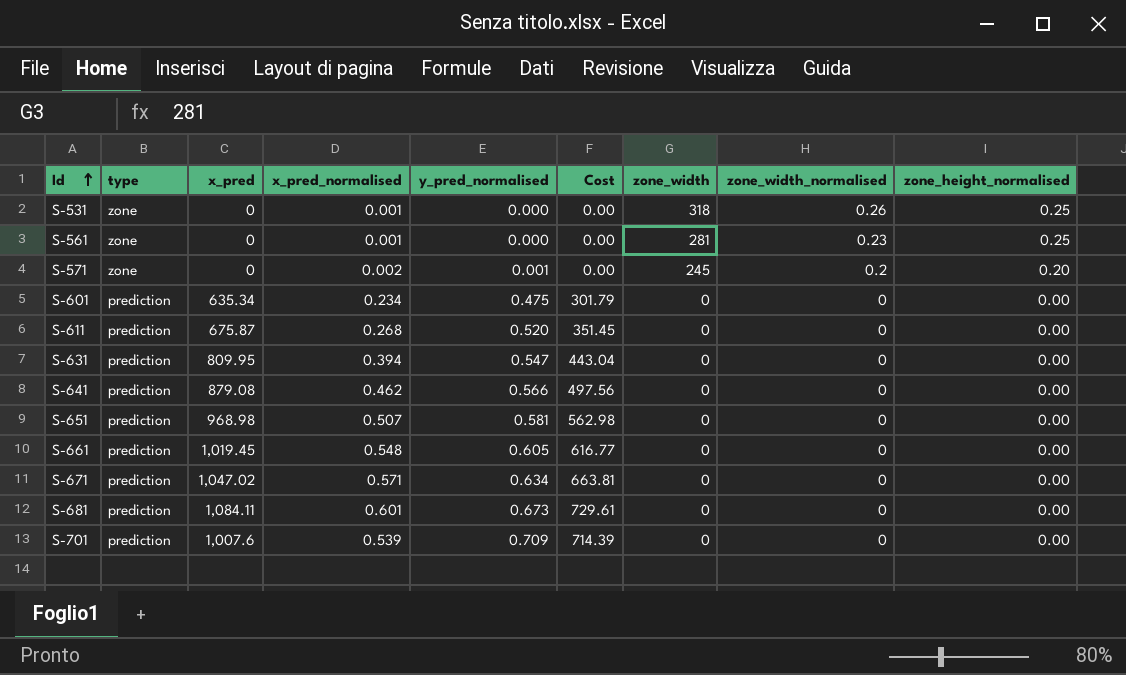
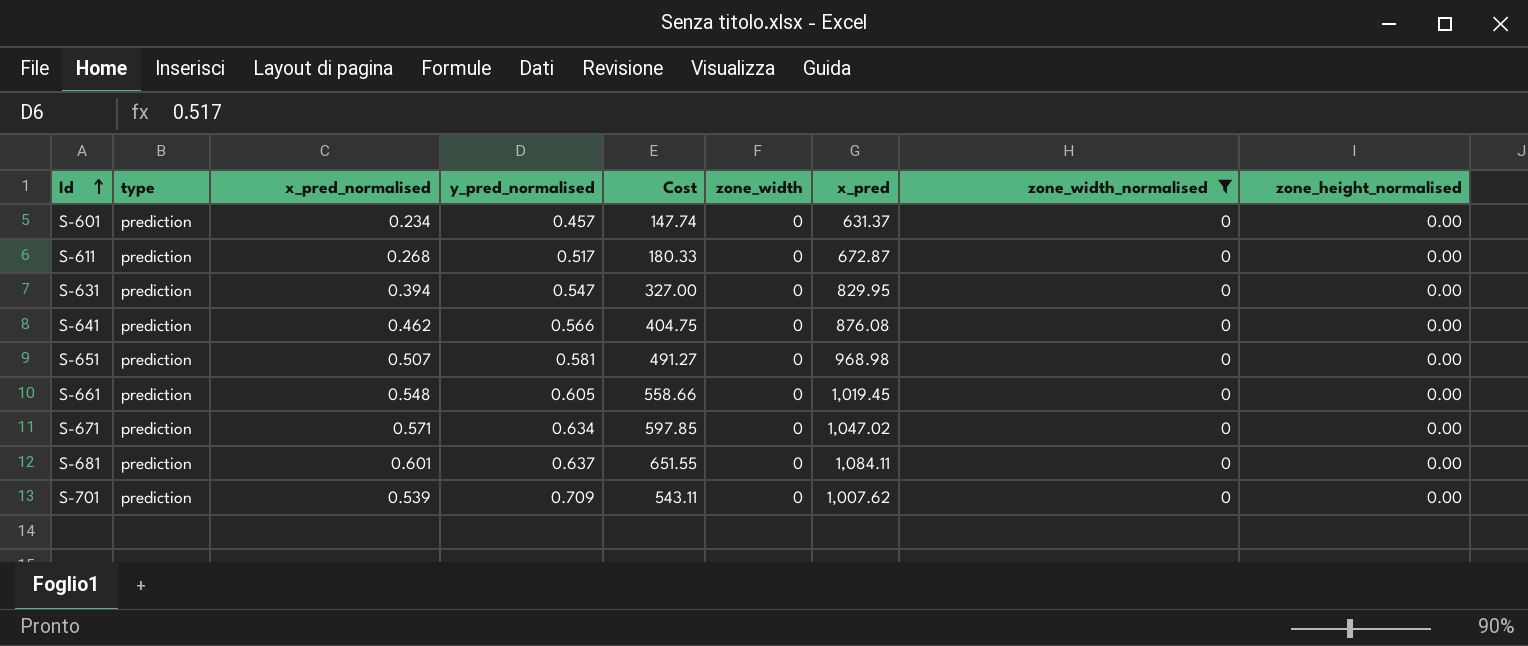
filter: none -> zone_width_normalised = 0
column Cost | formula: [x_pred] * [y_pred_normalised] -> [x_pred_normalised] * [x_pred]
column x_pred | position: 3 -> 7
S-601 | y_pred_normalised: 0.475 -> 0.457
S-601 | x_pred: 635.34 -> 631.37
S-611 | y_pred_normalised: 0.520 -> 0.517
S-611 | x_pred: 675.87 -> 672.87
S-631 | x_pred: 809.95 -> 829.95
S-641 | x_pred: 879.08 -> 876.08
S-681 | y_pred_normalised: 0.673 -> 0.637
S-701 | x_pred: 1,007.6 -> 1,007.62

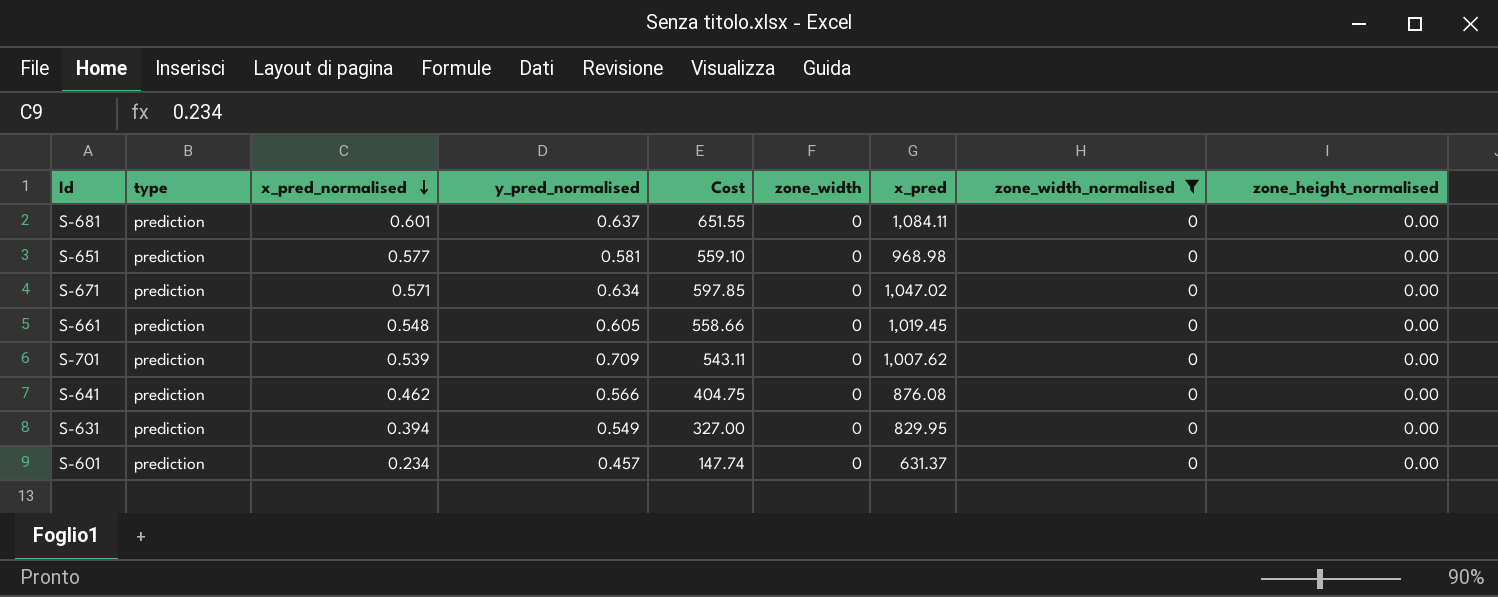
row order: Id ascending -> x_pred_normalised descending
row S-611: prediction | 0.268 | 0.517 | 180.33 | 0 | 672.87 | 0 | 0.00 -> none
S-651 | x_pred_normalised: 0.507 -> 0.577
S-651 | Cost: 491.27 -> 559.10
S-631 | y_pred_normalised: 0.547 -> 0.549

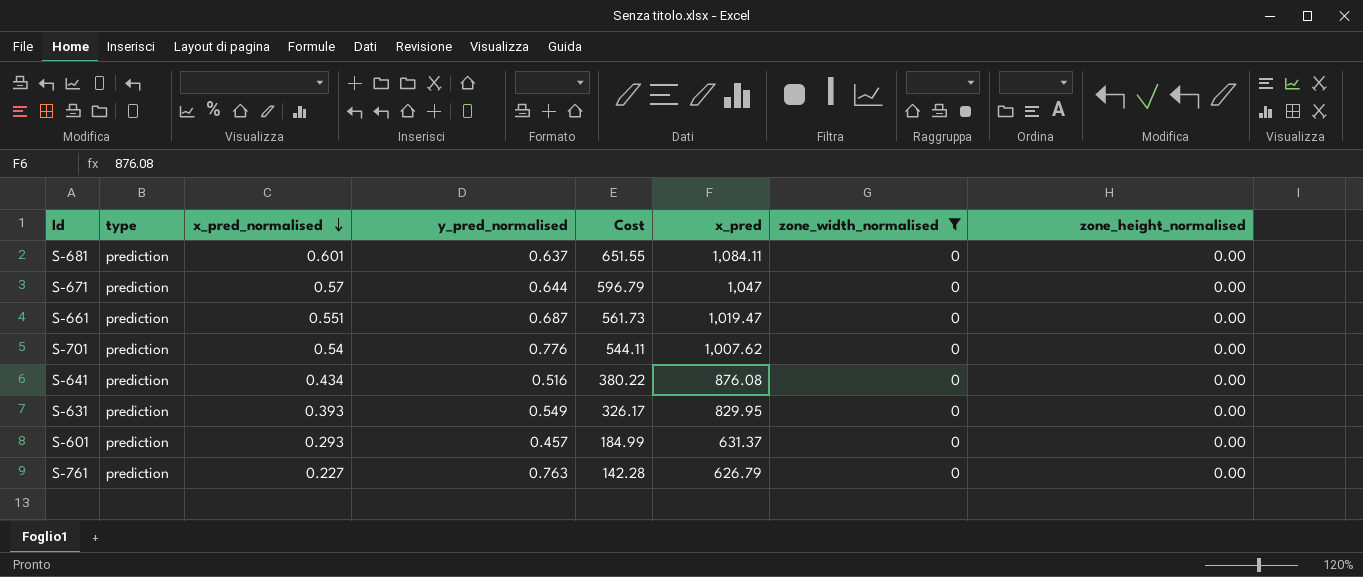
column zone_width | position: 6 -> none
row S-651: prediction | 0.577 | 0.581 | 559.10 | 0 | 968.98 | 0 | 0.00 -> none
S-671 | x_pred_normalised: 0.571 -> 0.57
S-671 | y_pred_normalised: 0.634 -> 0.644
S-671 | Cost: 597.85 -> 596.79
S-671 | x_pred: 1,047.02 -> 1,047
S-661 | x_pred_normalised: 0.548 -> 0.551
S-661 | y_pred_normalised: 0.605 -> 0.687
S-661 | Cost: 558.66 -> 561.73
S-661 | x_pred: 1,019.45 -> 1,019.47
S-701 | x_pred_normalised: 0.539 -> 0.54
S-701 | y_pred_normalised: 0.709 -> 0.776
S-701 | Cost: 543.11 -> 544.11
S-641 | x_pred_normalised: 0.462 -> 0.434
S-641 | y_pred_normalised: 0.566 -> 0.516
S-641 | Cost: 404.75 -> 380.22
S-631 | x_pred_normalised: 0.394 -> 0.393
S-631 | Cost: 327.00 -> 326.17
S-601 | x_pred_normalised: 0.234 -> 0.293
S-601 | Cost: 147.74 -> 184.99
row S-761: none -> prediction | 0.227 | 0.763 | 142.28 | 626.79 | 0 | 0.00

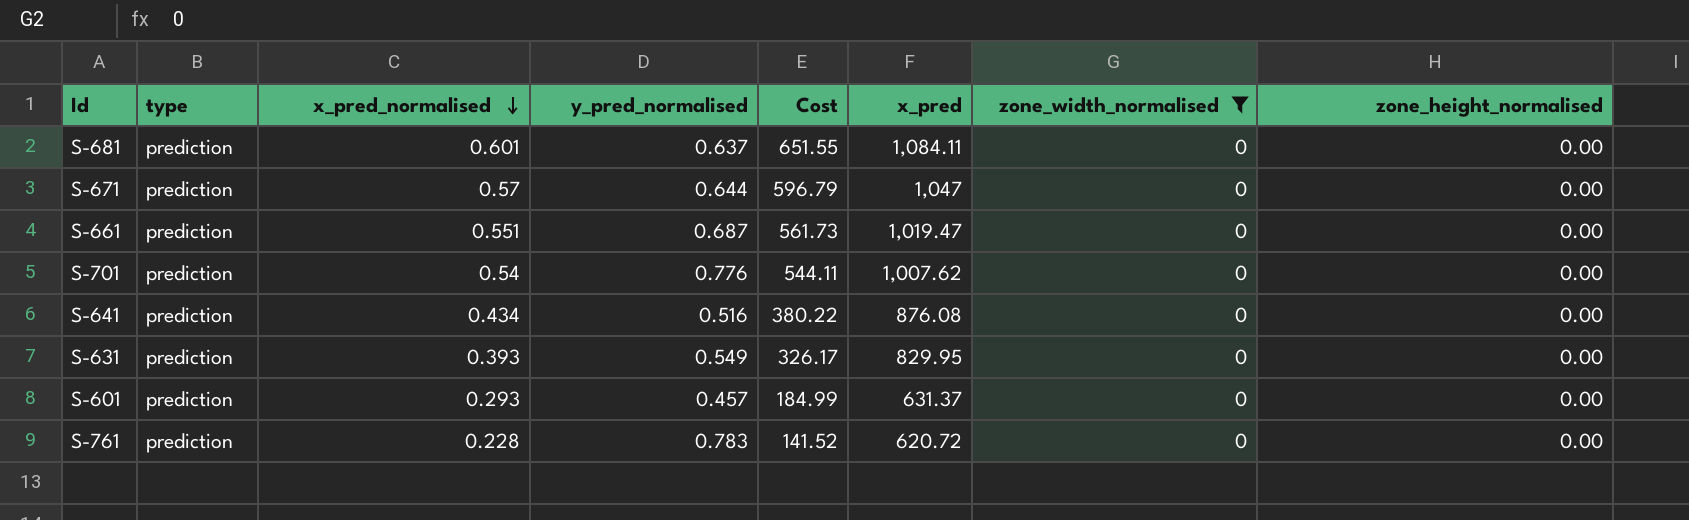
S-761 | x_pred_normalised: 0.227 -> 0.228
S-761 | y_pred_normalised: 0.763 -> 0.783
S-761 | Cost: 142.28 -> 141.52
S-761 | x_pred: 626.79 -> 620.72

